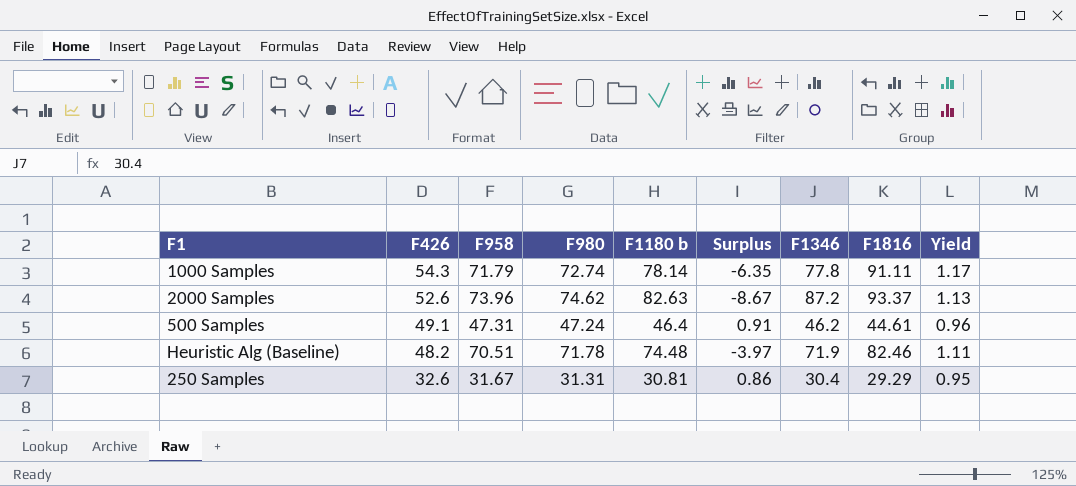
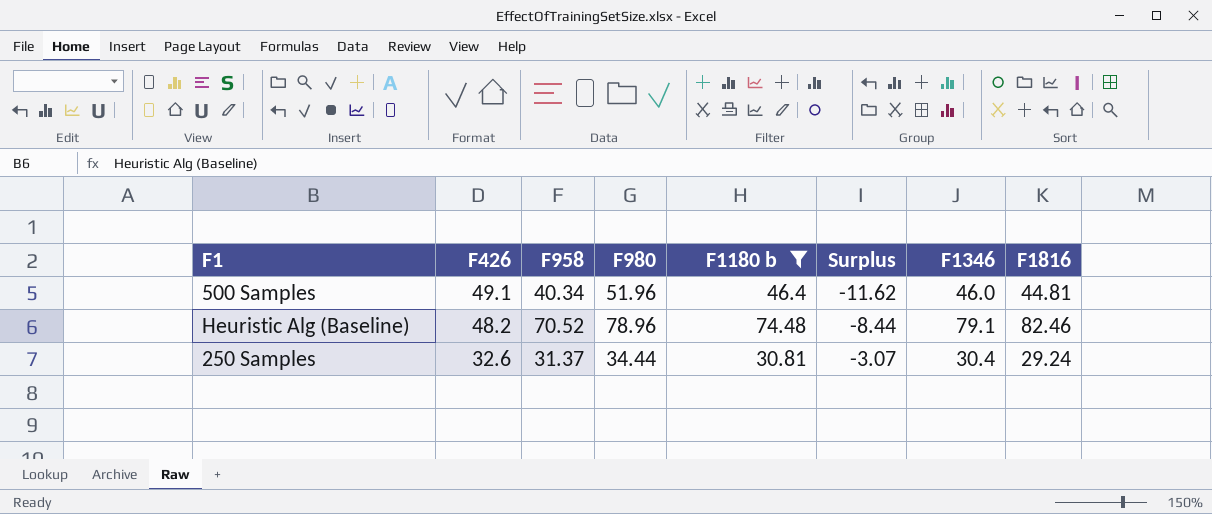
filter: none -> F1180 b <= 74.48
column Yield | formula: [F1816] / [F1180 b] -> none
column Surplus | formula: [F958] - [F1180 b] -> [F958] - [F980]
500 Samples | F958: 47.31 -> 40.34
500 Samples | F980: 47.24 -> 51.96
500 Samples | F1346: 46.2 -> 46.0
500 Samples | F1816: 44.61 -> 44.81
Heuristic Alg (Baseline) | F958: 70.51 -> 70.52
Heuristic Alg (Baseline) | F980: 71.78 -> 78.96
Heuristic Alg (Baseline) | F1346: 71.9 -> 79.1
250 Samples | F958: 31.67 -> 31.37
250 Samples | F980: 31.31 -> 34.44
250 Samples | F1816: 29.29 -> 29.24

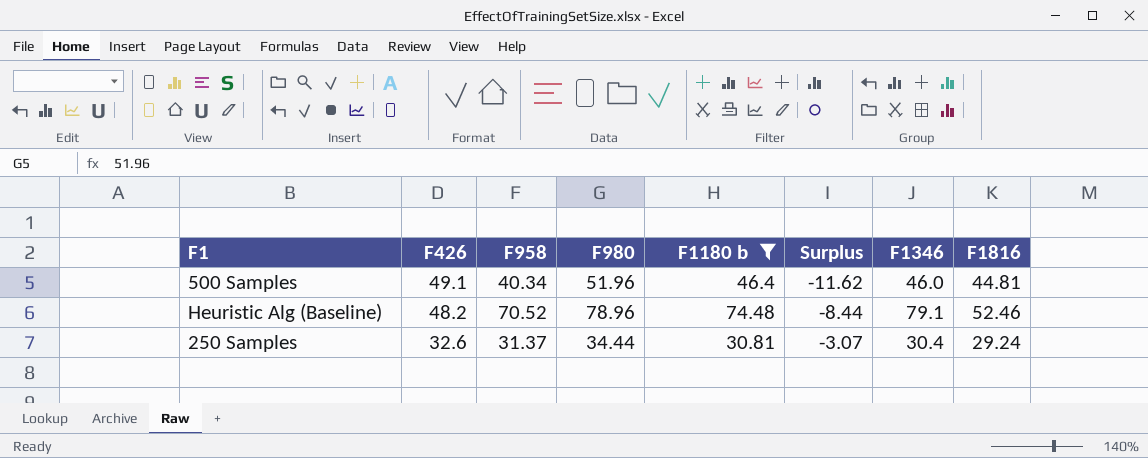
Heuristic Alg (Baseline) | F1816: 82.46 -> 52.46

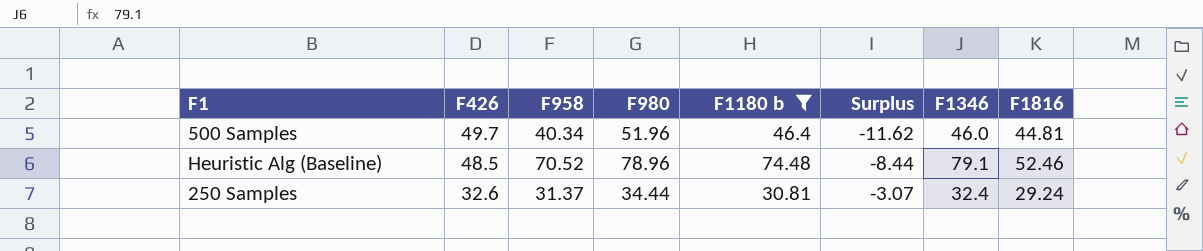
500 Samples | F426: 49.1 -> 49.7
Heuristic Alg (Baseline) | F426: 48.2 -> 48.5
250 Samples | F1346: 30.4 -> 32.4

